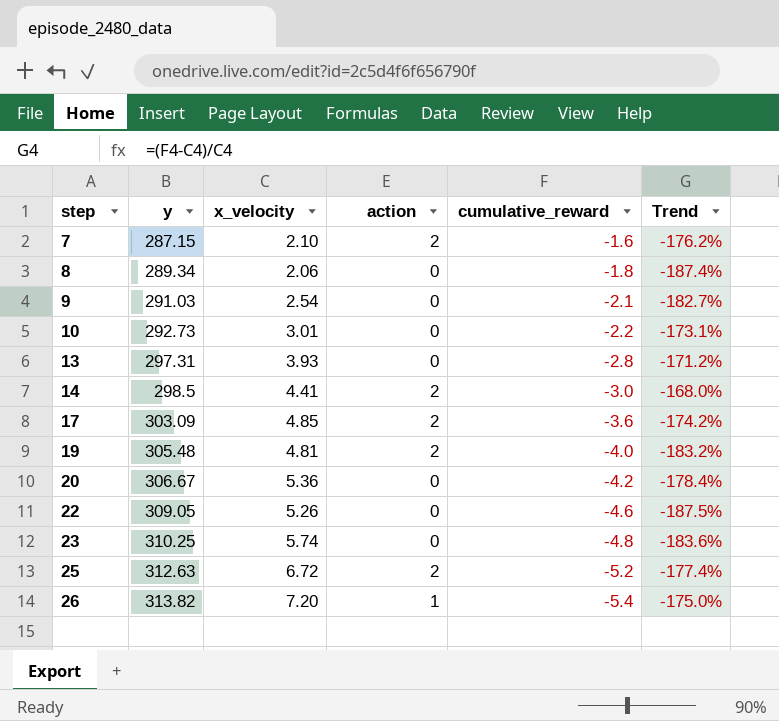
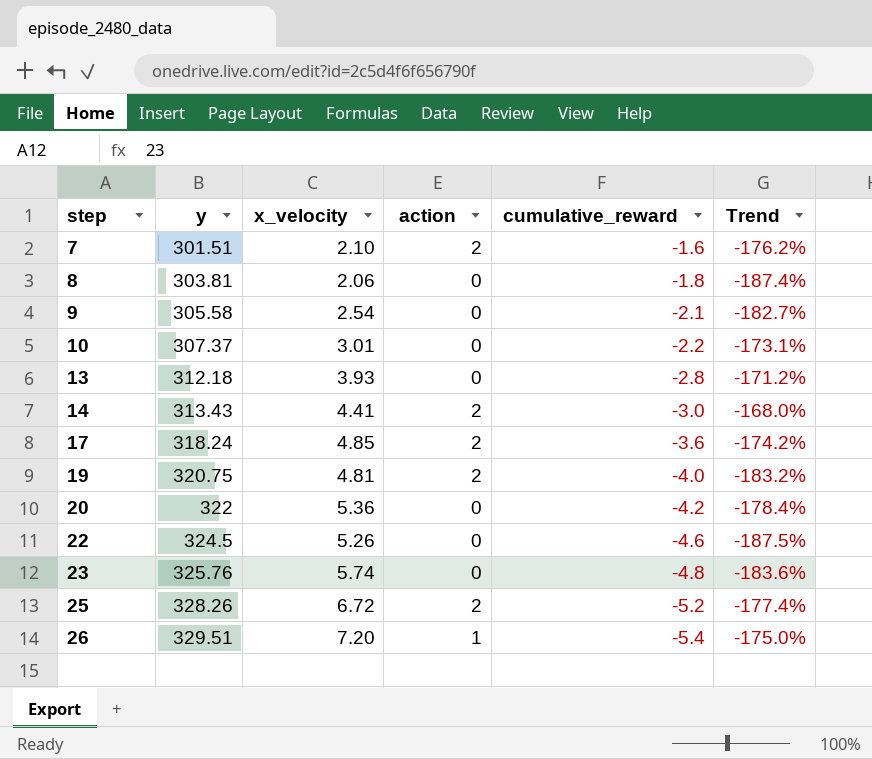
7 | y: 287.15 -> 301.51
8 | y: 289.34 -> 303.81
9 | y: 291.03 -> 305.58
10 | y: 292.73 -> 307.37
13 | y: 297.31 -> 312.18
14 | y: 298.5 -> 313.43
17 | y: 303.09 -> 318.24
19 | y: 305.48 -> 320.75
20 | y: 306.67 -> 322
22 | y: 309.05 -> 324.5
23 | y: 310.25 -> 325.76
25 | y: 312.63 -> 328.26
26 | y: 313.82 -> 329.51

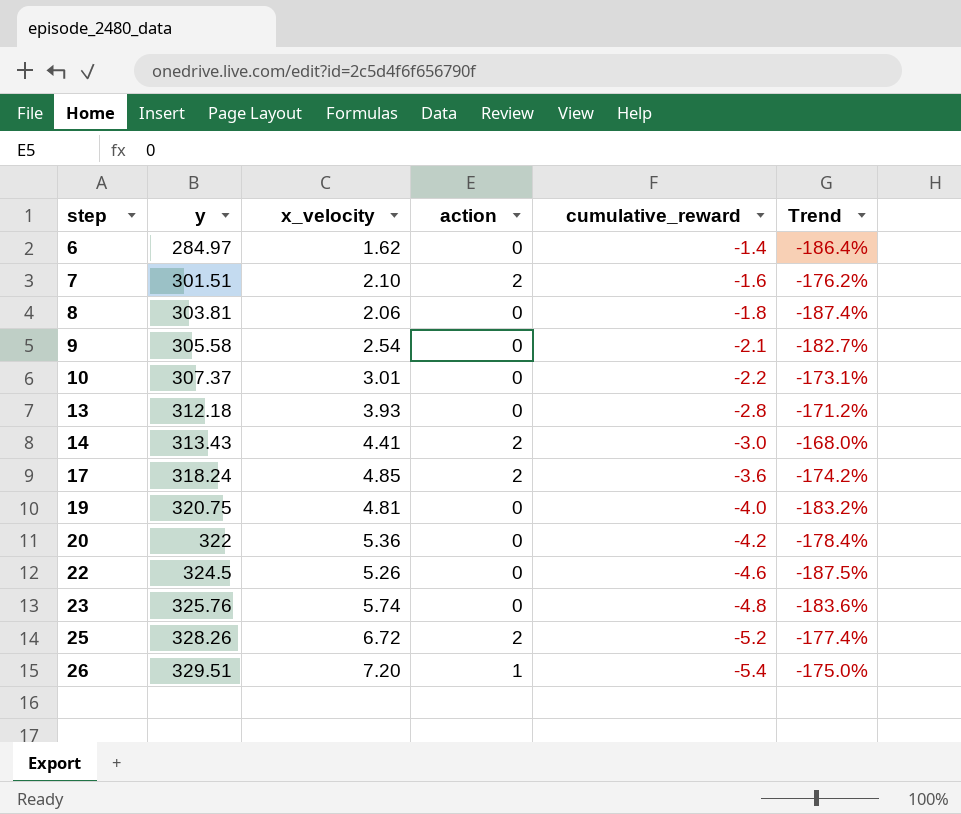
row 6: none -> 284.97 | 1.62 | 0 | -1.4 | -186.4%
19 | action: 2 -> 0

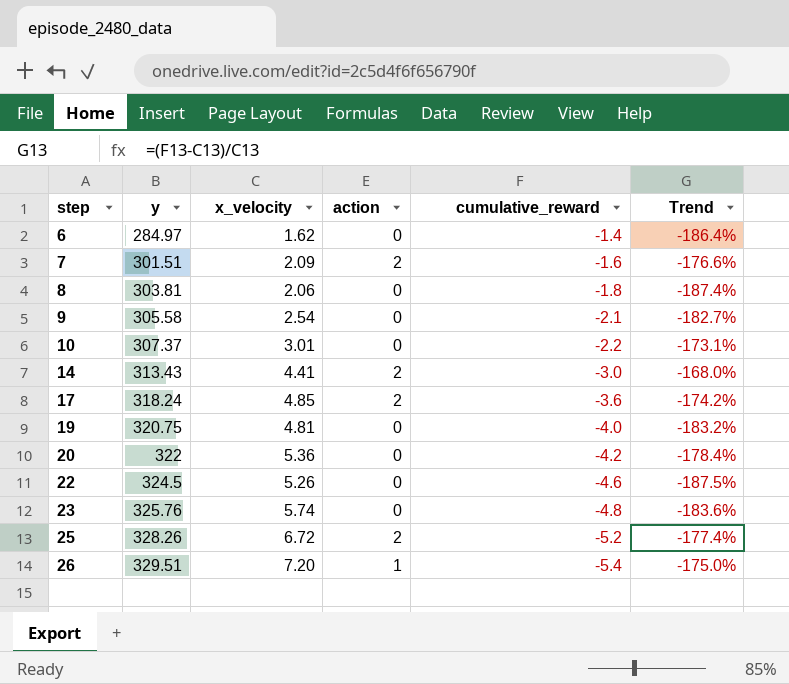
row 13: 312.18 | 3.93 | 0 | -2.8 | -171.2% -> none
7 | x_velocity: 2.10 -> 2.09
7 | Trend: -176.2% -> -176.6%

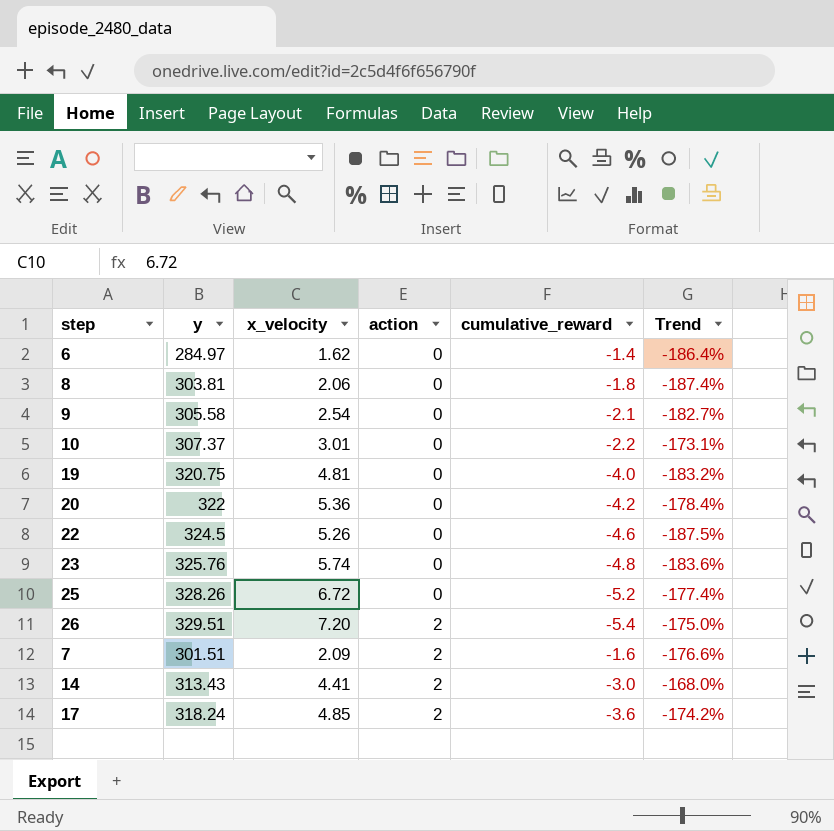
row order: step ascending -> action ascending
25 | action: 2 -> 0
26 | action: 1 -> 2

